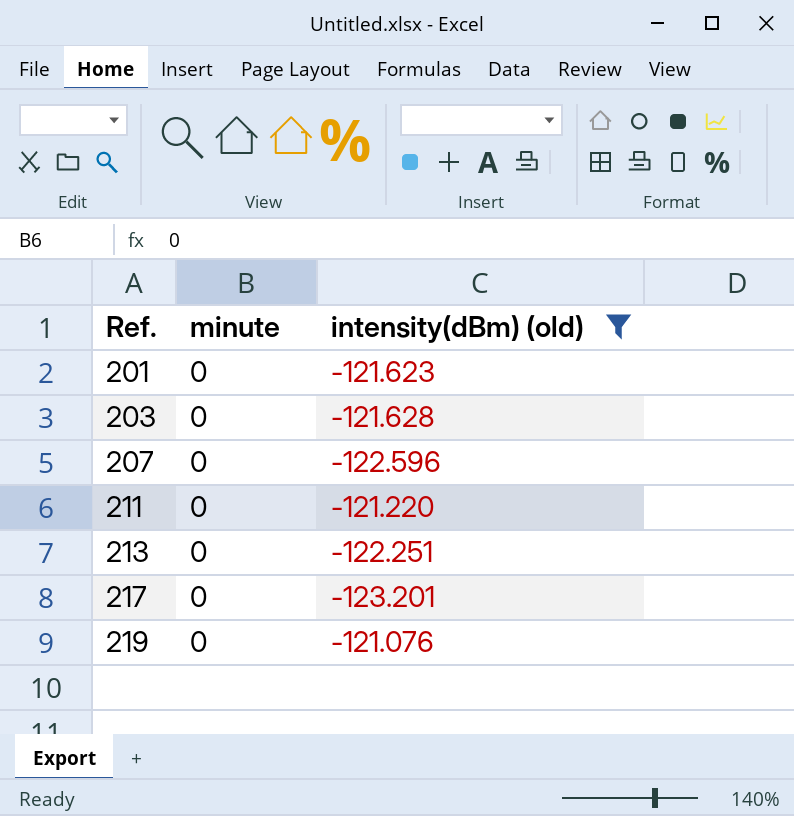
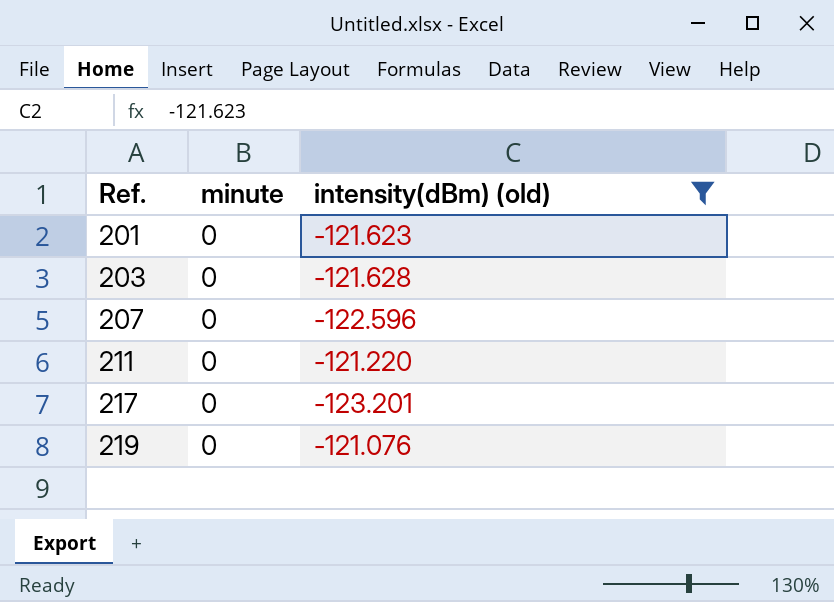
row 213: 0 | -122.251 -> none

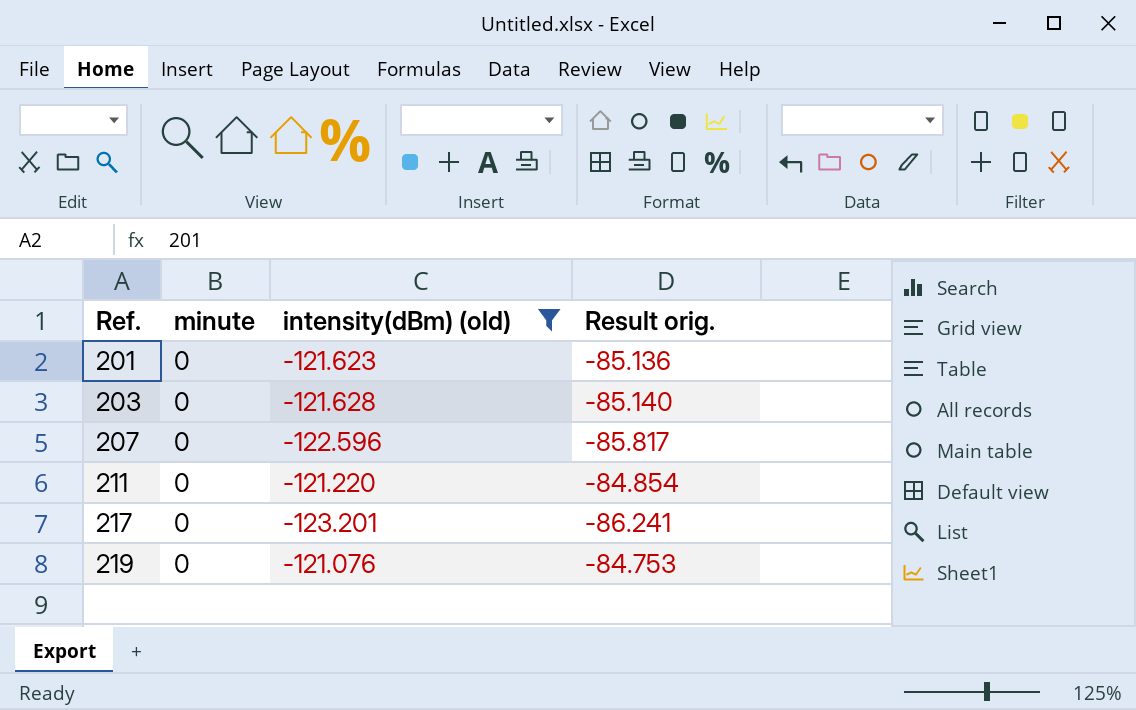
column Result orig. | formula: none -> [intensity(dBm) (old)] * 0.7

